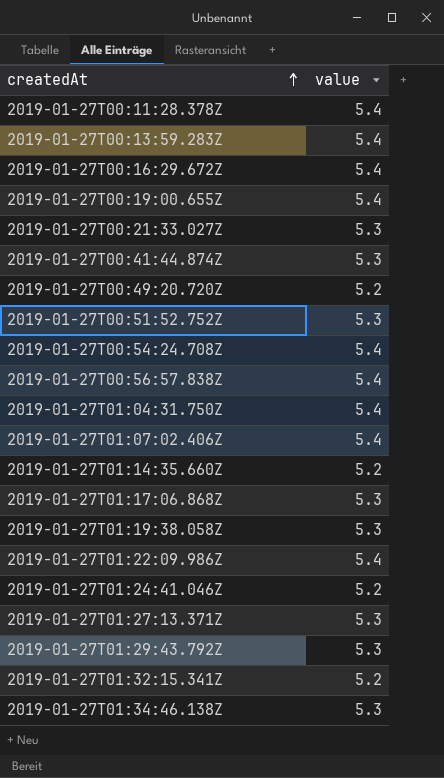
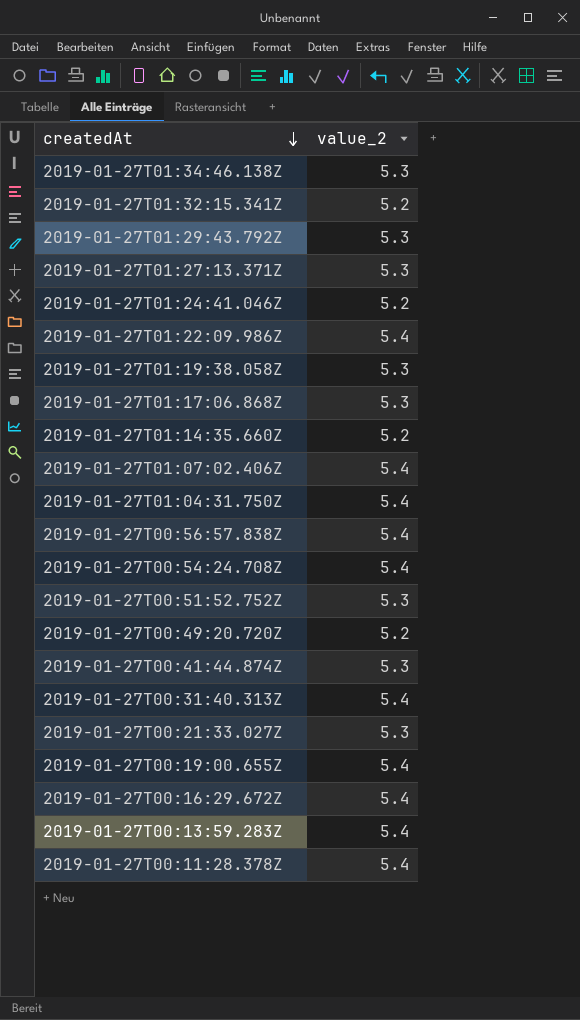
row order: createdAt ascending -> createdAt descending
column name: value -> value_2
row 2019-01-27T00:31:40.313Z: none -> 5.4

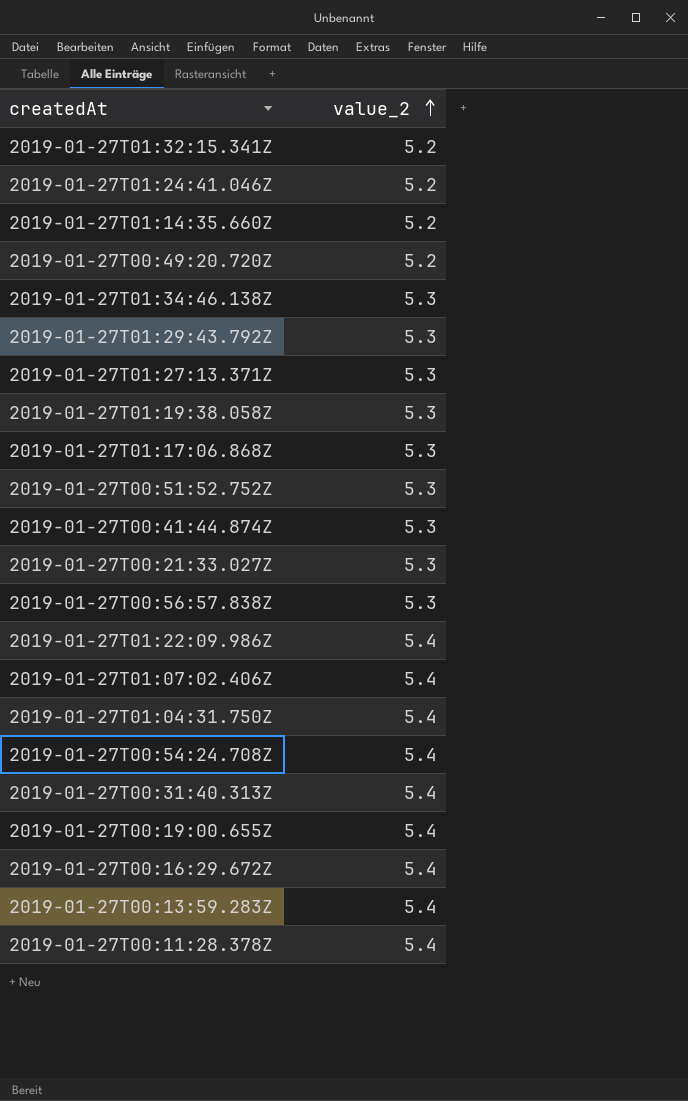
row order: createdAt descending -> value_2 ascending
2019-01-27T00:56:57.838Z | value_2: 5.4 -> 5.3

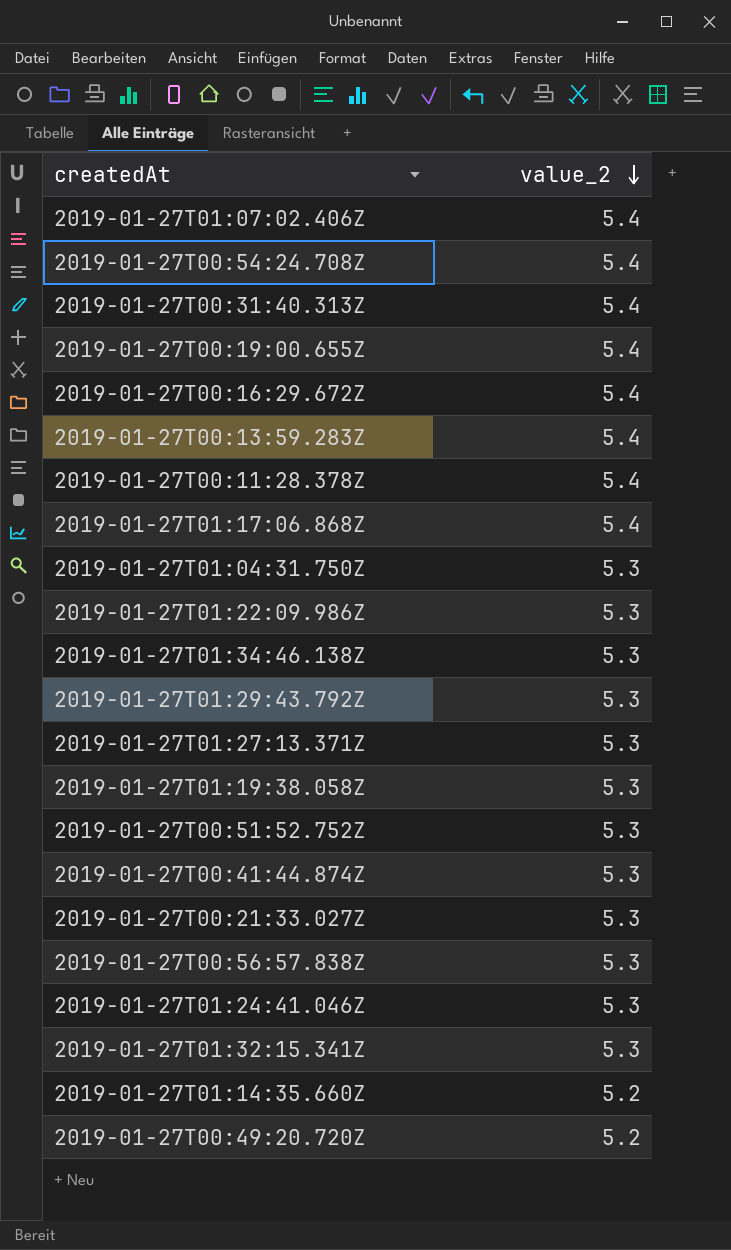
row order: value_2 ascending -> value_2 descending
2019-01-27T01:17:06.868Z | value_2: 5.3 -> 5.4
2019-01-27T01:04:31.750Z | value_2: 5.4 -> 5.3
2019-01-27T01:22:09.986Z | value_2: 5.4 -> 5.3
2019-01-27T01:24:41.046Z | value_2: 5.2 -> 5.3
2019-01-27T01:32:15.341Z | value_2: 5.2 -> 5.3

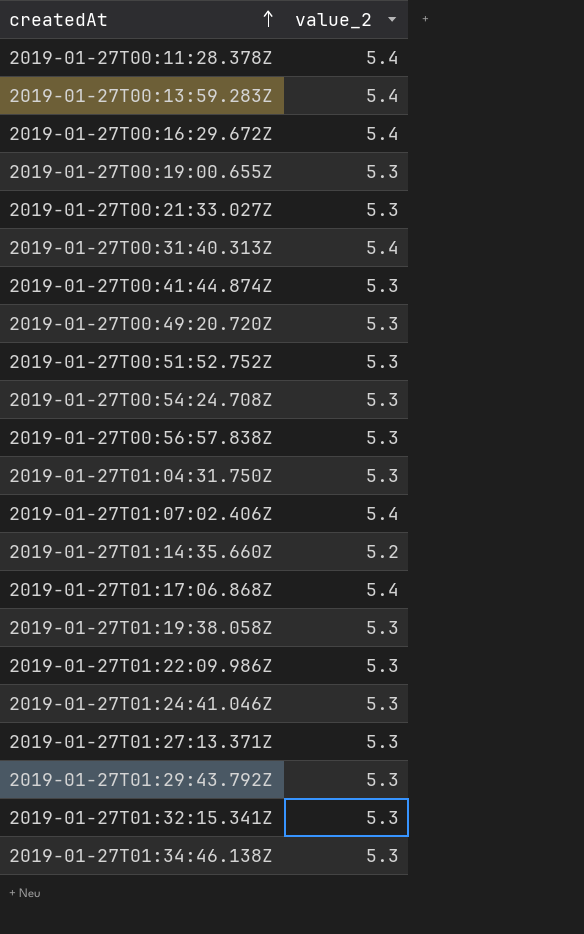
row order: value_2 descending -> createdAt ascending
2019-01-27T00:19:00.655Z | value_2: 5.4 -> 5.3
2019-01-27T00:49:20.720Z | value_2: 5.2 -> 5.3
2019-01-27T00:54:24.708Z | value_2: 5.4 -> 5.3

